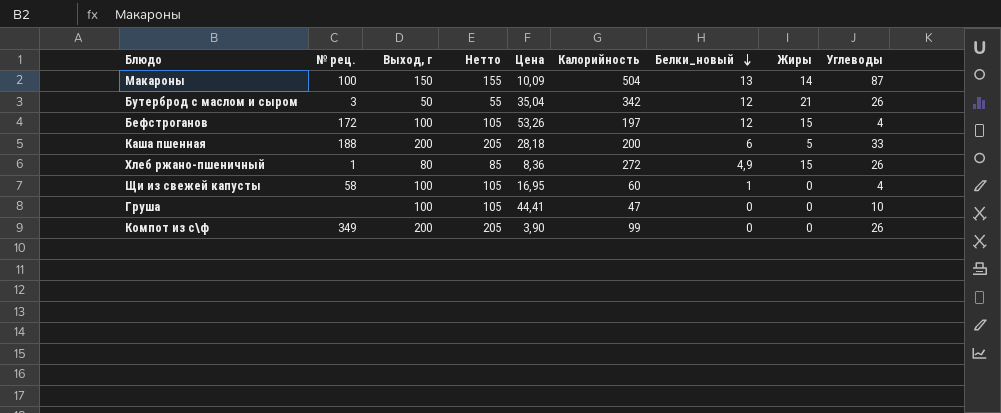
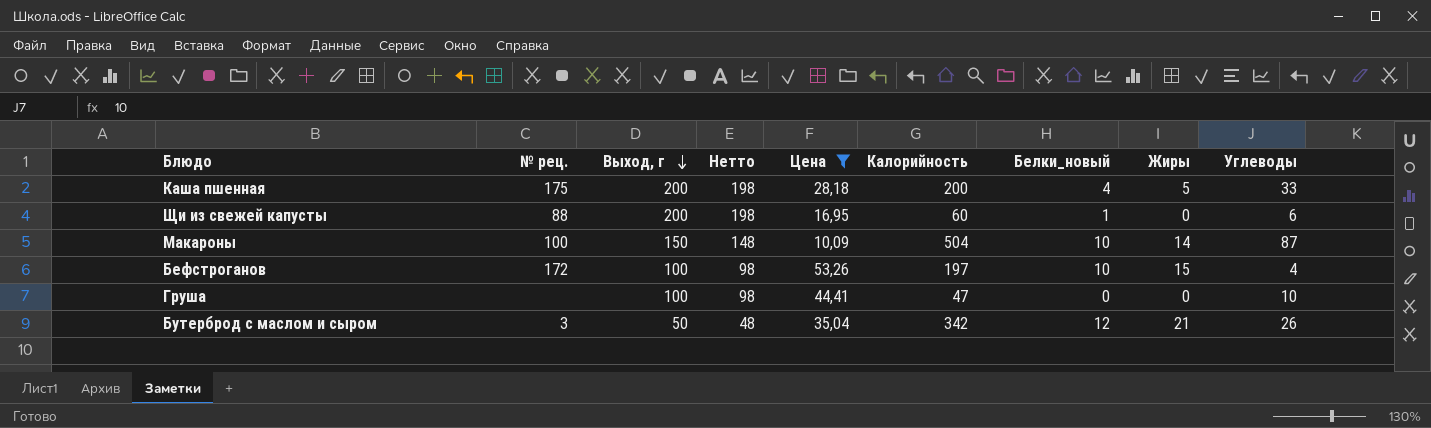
filter: none -> Цена >= 10,09
row order: Белки_новый descending -> Выход, г descending
column Нетто | formula: [Выход, г] + 5 -> [Выход, г] - 2
Каша пшенная | № рец.: 188 -> 175
Каша пшенная | Белки_новый: 6 -> 4
Щи из свежей капусты | № рец.: 58 -> 88
Щи из свежей капусты | Выход, г: 100 -> 200
Щи из свежей капусты | Углеводы: 4 -> 6
Макароны | Белки_новый: 13 -> 10
Бефстроганов | Белки_новый: 12 -> 10

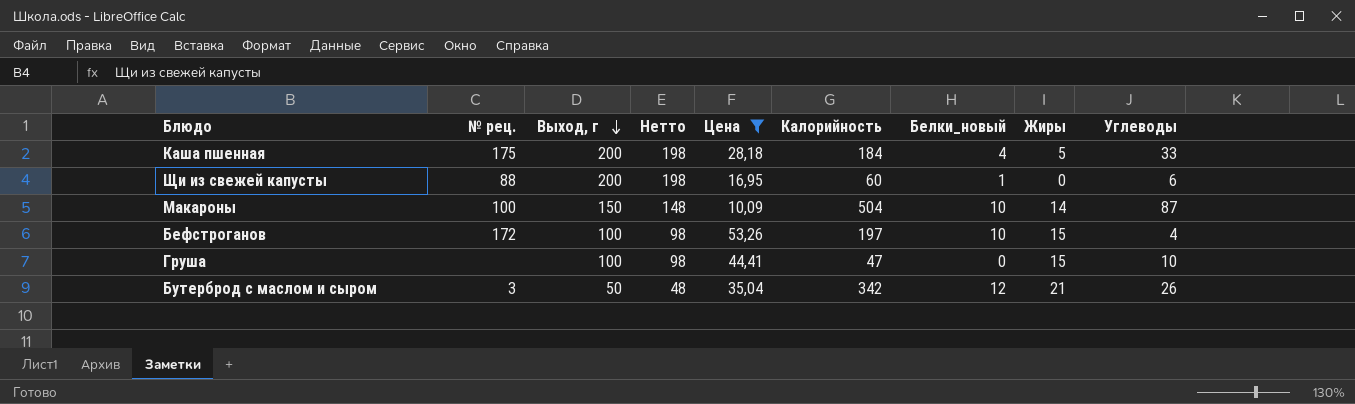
Каша пшенная | Калорийность: 200 -> 184
Груша | Жиры: 0 -> 15

